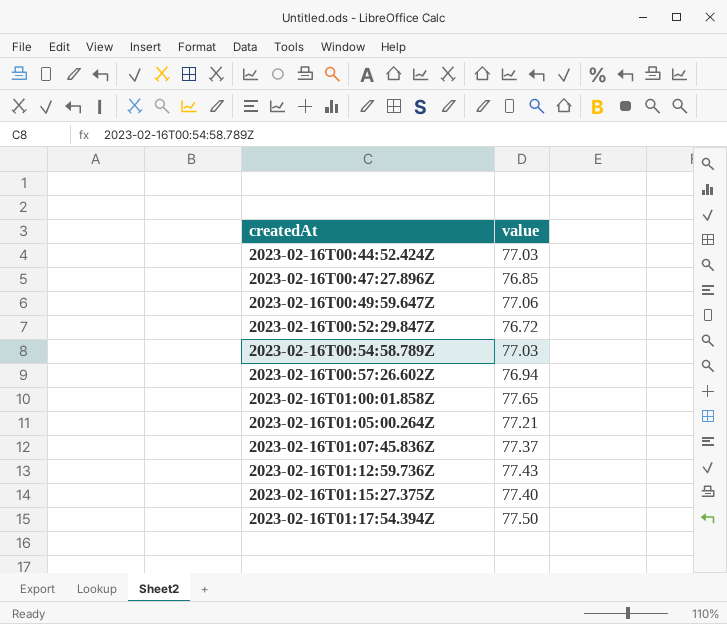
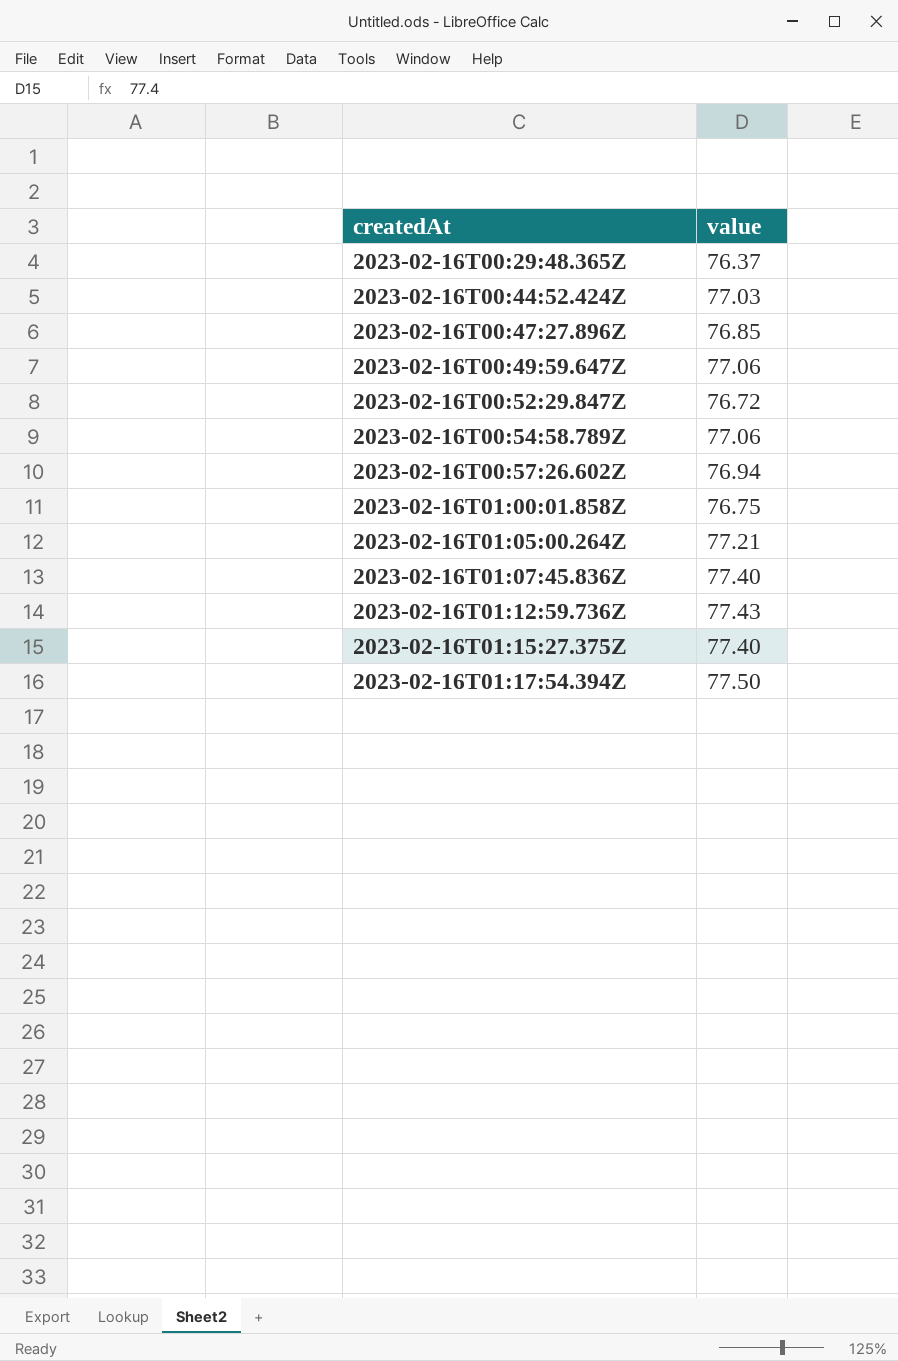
row 2023-02-16T00:29:48.365Z: none -> 76.37
2023-02-16T00:54:58.789Z | value: 77.03 -> 77.06
2023-02-16T01:00:01.858Z | value: 77.65 -> 76.75
2023-02-16T01:07:45.836Z | value: 77.37 -> 77.40

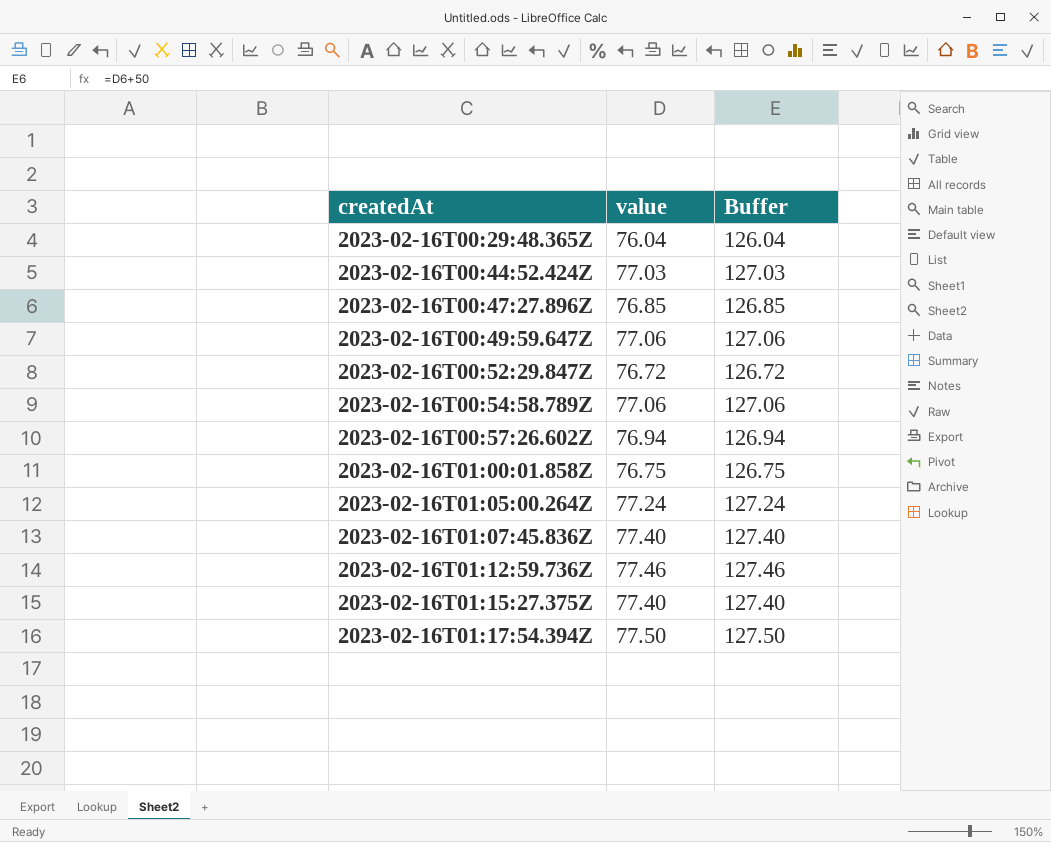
column Buffer | formula: none -> [value] + 50
2023-02-16T00:29:48.365Z | value: 76.37 -> 76.04
2023-02-16T01:05:00.264Z | value: 77.21 -> 77.24
2023-02-16T01:12:59.736Z | value: 77.43 -> 77.46

